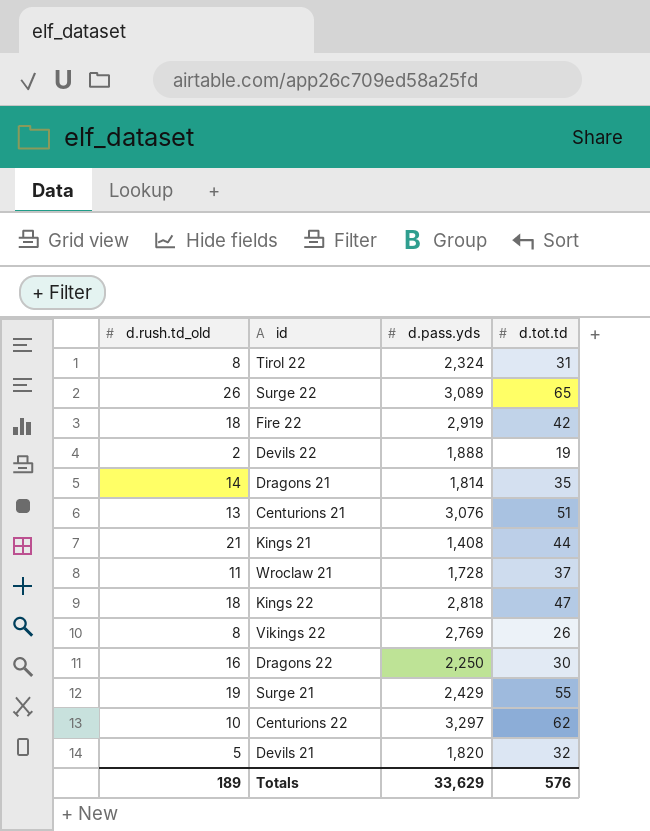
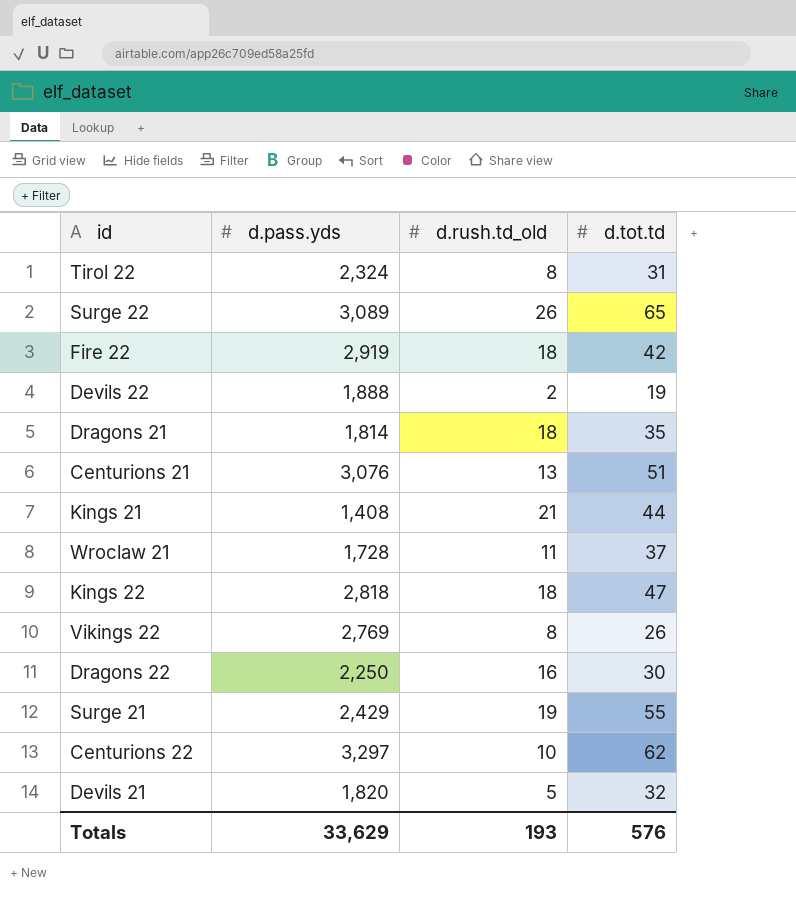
column d.rush.td_old | position: 1 -> 3
Dragons 21 | d.rush.td_old: 14 -> 18
Totals | d.rush.td_old: 189 -> 193

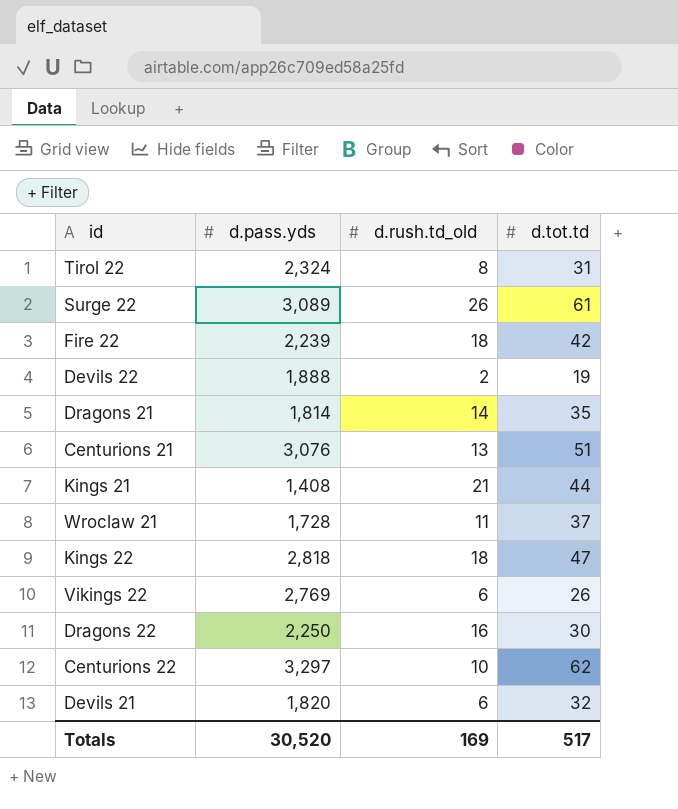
row Surge 21: 2,429 | 19 | 55 -> none
Surge 22 | d.tot.td: 65 -> 61
Fire 22 | d.pass.yds: 2,919 -> 2,239
Dragons 21 | d.rush.td_old: 18 -> 14
Vikings 22 | d.rush.td_old: 8 -> 6
Devils 21 | d.rush.td_old: 5 -> 6
Totals | d.pass.yds: 33,629 -> 30,520
Totals | d.rush.td_old: 193 -> 169
Totals | d.tot.td: 576 -> 517

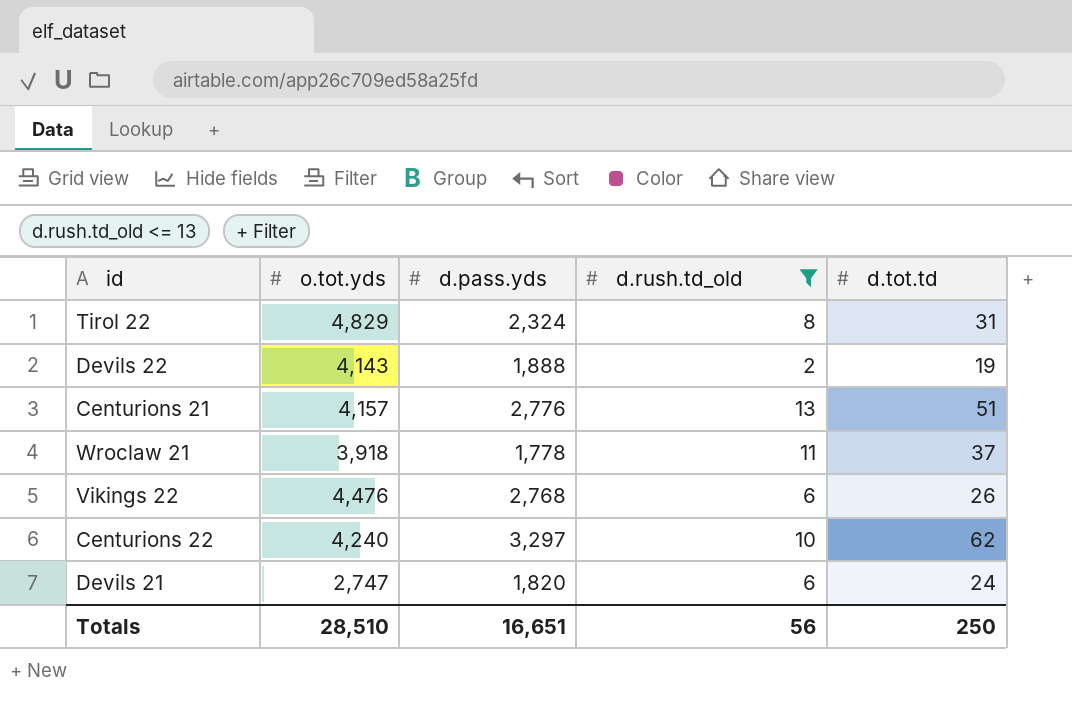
filter: none -> d.rush.td_old <= 13
column o.tot.yds | position: none -> 2
Centurions 21 | d.pass.yds: 3,076 -> 2,776
Wroclaw 21 | d.pass.yds: 1,728 -> 1,778
Vikings 22 | d.pass.yds: 2,769 -> 2,768
Devils 21 | d.tot.td: 32 -> 24
Totals | d.pass.yds: 30,520 -> 16,651
Totals | d.rush.td_old: 169 -> 56
Totals | d.tot.td: 517 -> 250

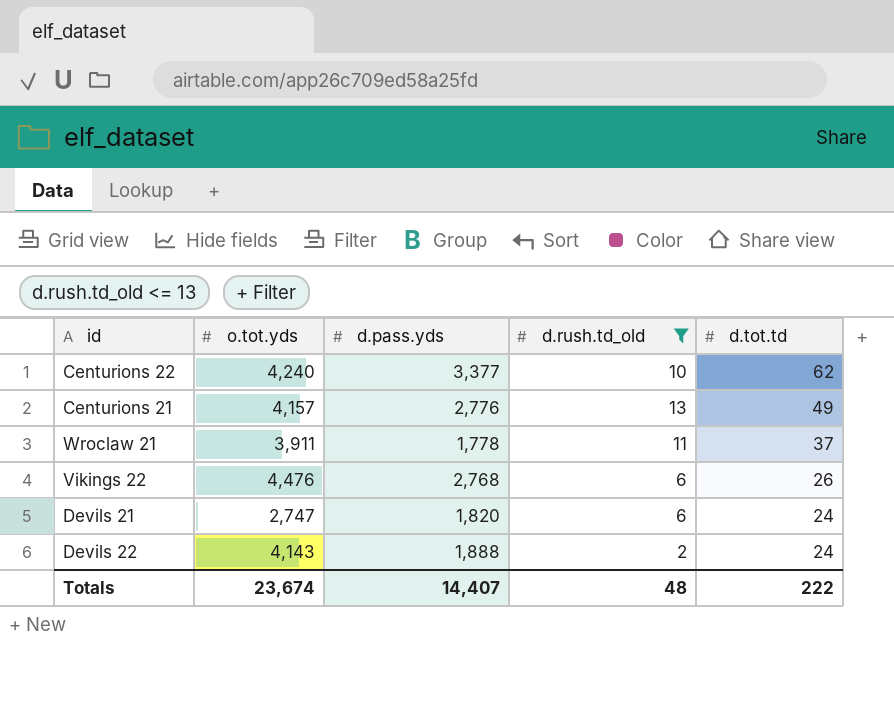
row order: none -> d.tot.td descending
row Tirol 22: 4,829 | 2,324 | 8 | 31 -> none
Centurions 22 | d.pass.yds: 3,297 -> 3,377
Centurions 21 | d.tot.td: 51 -> 49
Wroclaw 21 | o.tot.yds: 3,918 -> 3,911
Devils 22 | d.tot.td: 19 -> 24
Totals | o.tot.yds: 28,510 -> 23,674
Totals | d.pass.yds: 16,651 -> 14,407
Totals | d.rush.td_old: 56 -> 48
Totals | d.tot.td: 250 -> 222

